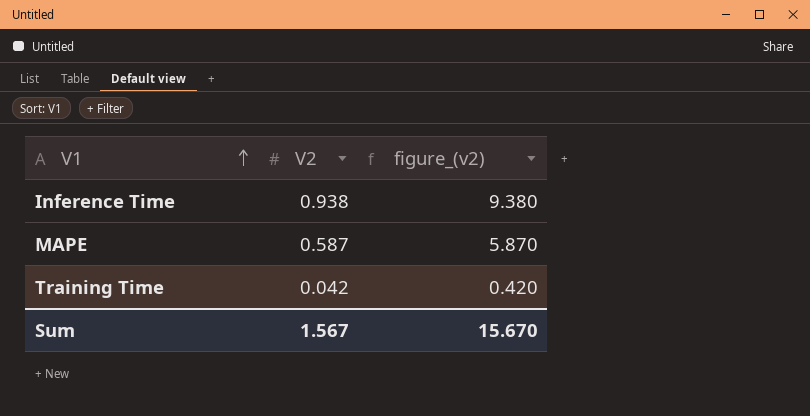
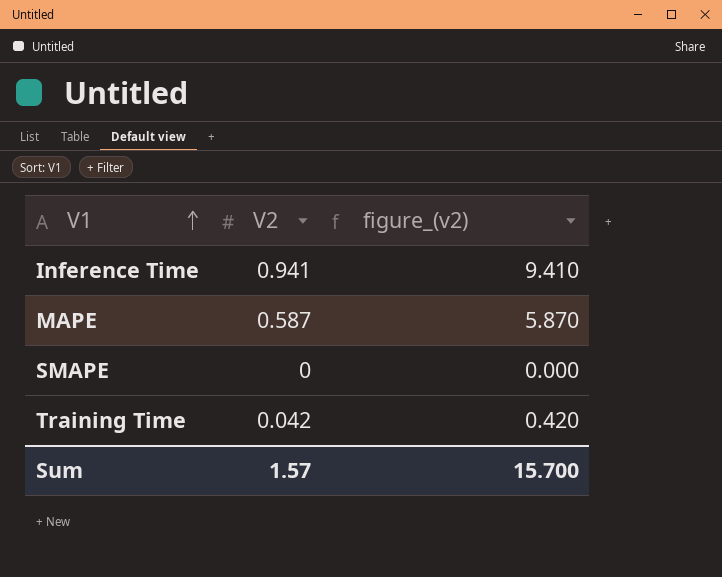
Inference Time | V2: 0.938 -> 0.941
Inference Time | figure_(v2): 9.380 -> 9.410
row SMAPE: none -> 0 | 0.000
Sum | V2: 1.567 -> 1.57
Sum | figure_(v2): 15.670 -> 15.700

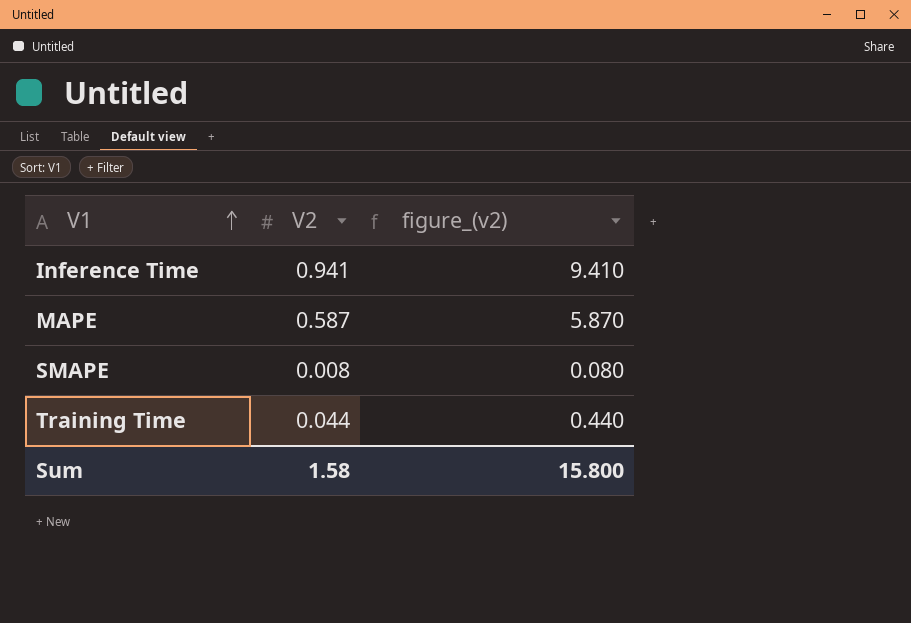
SMAPE | V2: 0 -> 0.008
SMAPE | figure_(v2): 0.000 -> 0.080
Training Time | V2: 0.042 -> 0.044
Training Time | figure_(v2): 0.420 -> 0.440
Sum | V2: 1.57 -> 1.58
Sum | figure_(v2): 15.700 -> 15.800

